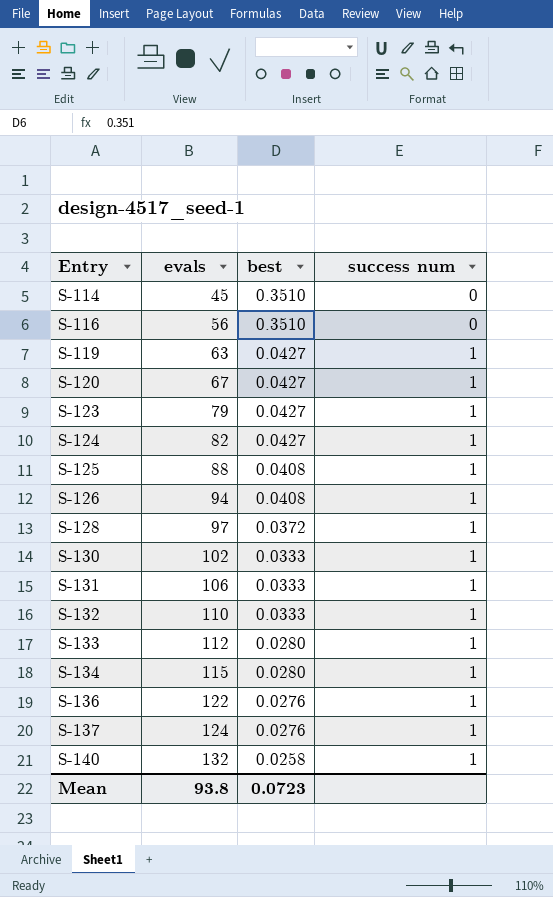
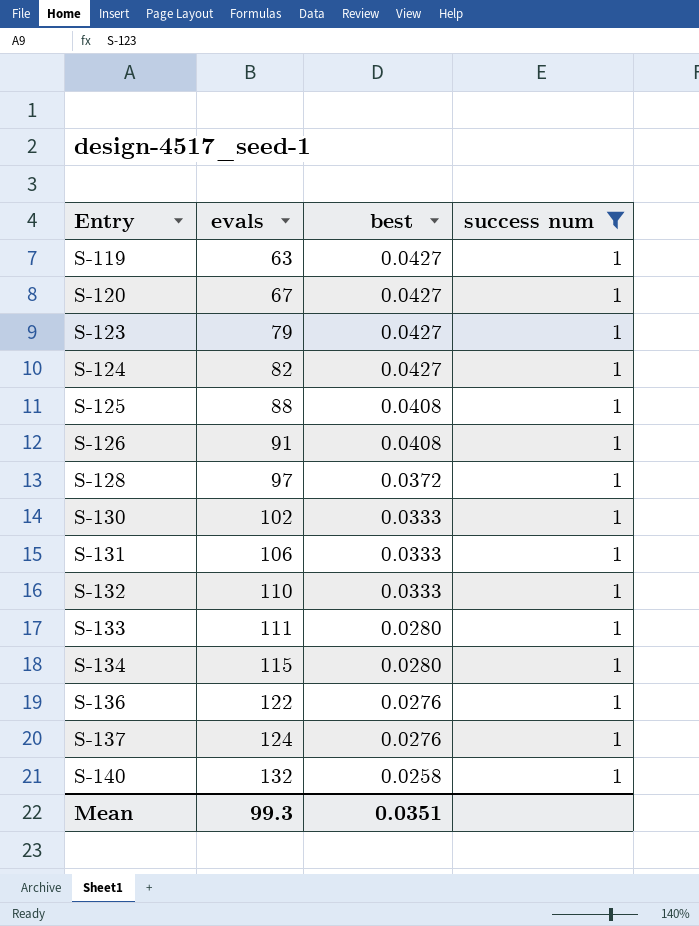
filter: none -> success num = 1
S-126 | evals: 94 -> 91
S-133 | evals: 112 -> 111
Mean | evals: 93.8 -> 99.3
Mean | best: 0.0723 -> 0.0351

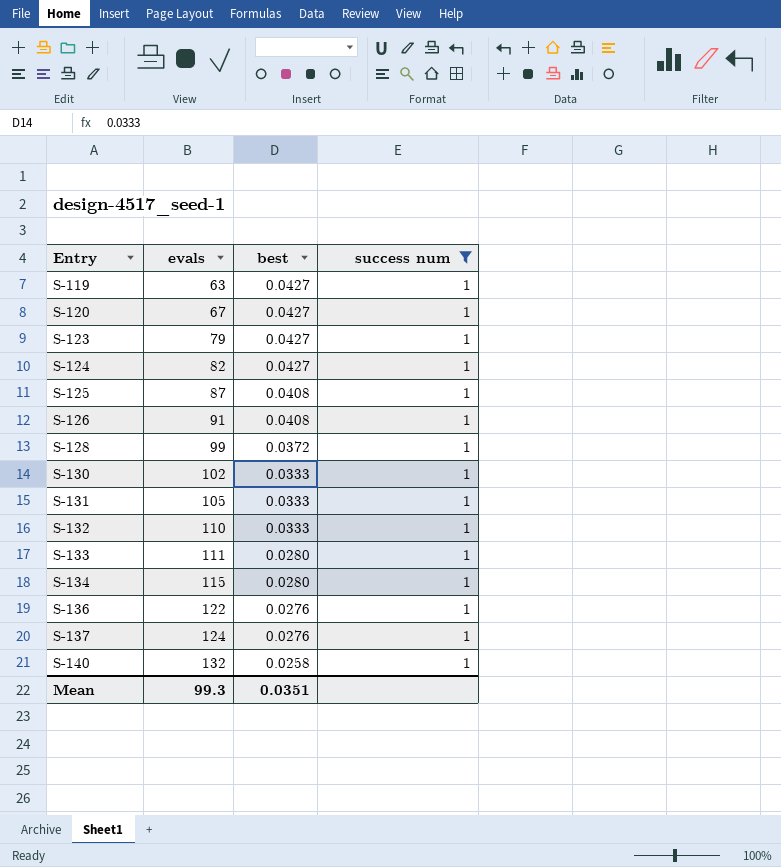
S-125 | evals: 88 -> 87
S-128 | evals: 97 -> 99
S-131 | evals: 106 -> 105

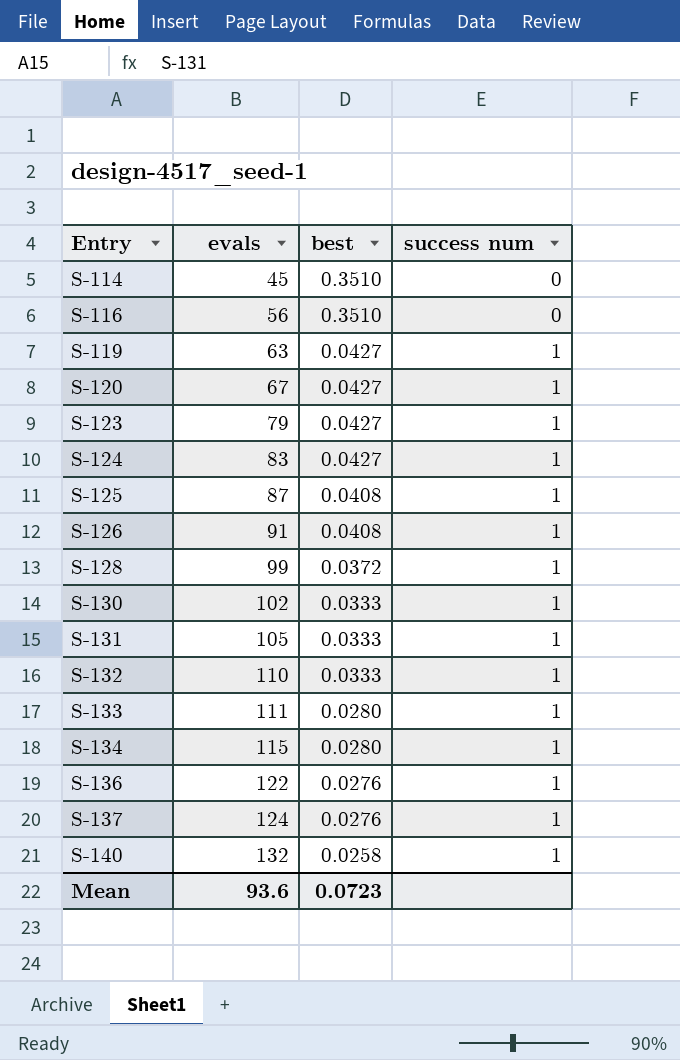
filter: success num = 1 -> none
S-124 | evals: 82 -> 83
Mean | evals: 99.3 -> 93.6
Mean | best: 0.0351 -> 0.0723

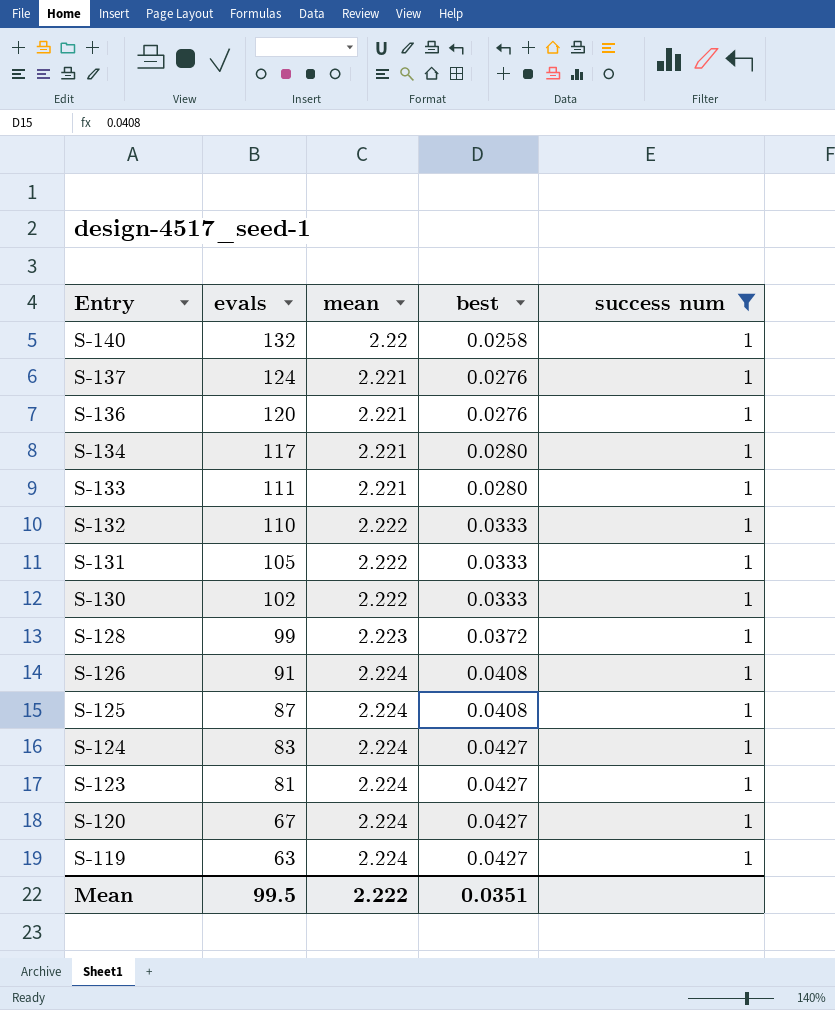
filter: none -> success num = 1
row order: Entry ascending -> Entry descending
column mean | position: none -> 3
S-136 | evals: 122 -> 120
S-134 | evals: 115 -> 117
S-123 | evals: 79 -> 81
Mean | evals: 93.6 -> 99.5
Mean | best: 0.0723 -> 0.0351

